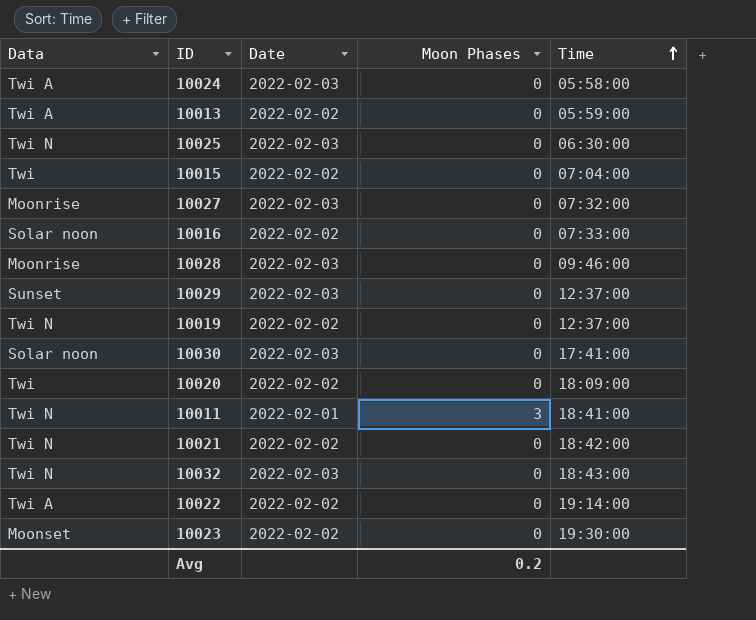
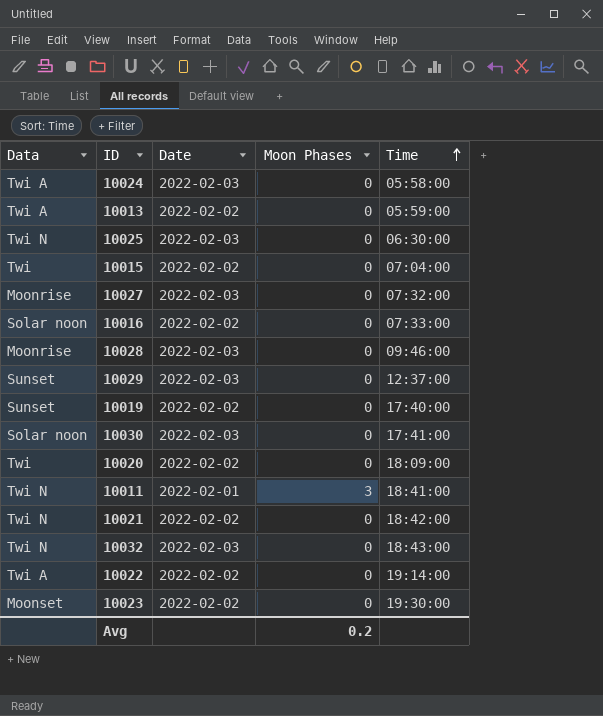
10019 | Data: Twi N -> Sunset
10019 | Time: 12:37:00 -> 17:40:00

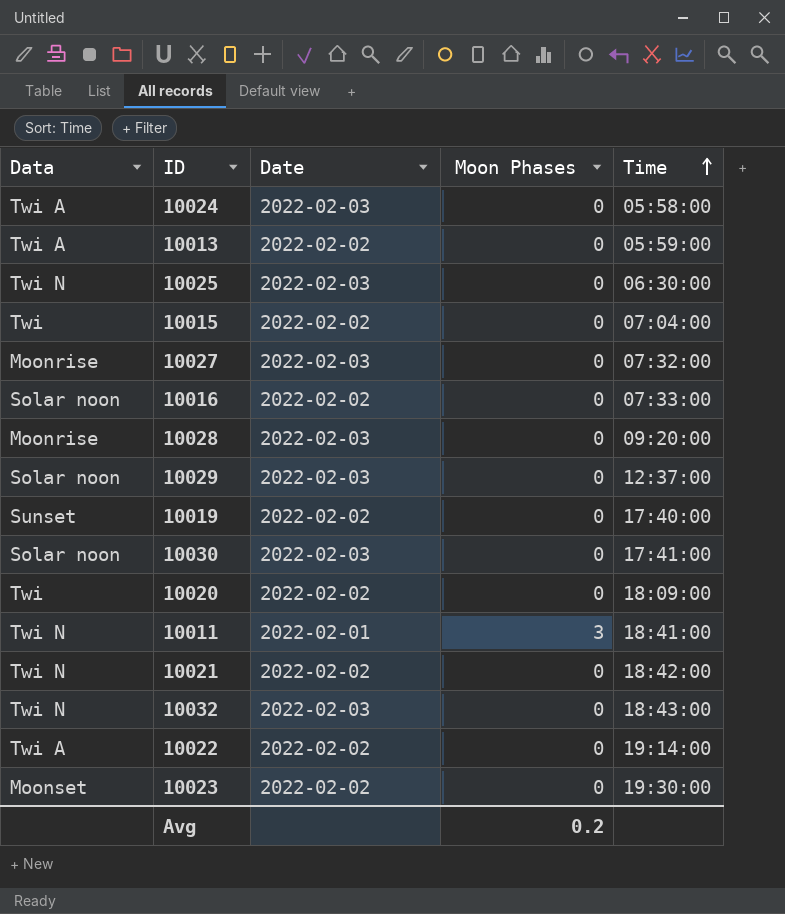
10028 | Time: 09:46:00 -> 09:20:00
10029 | Data: Sunset -> Solar noon

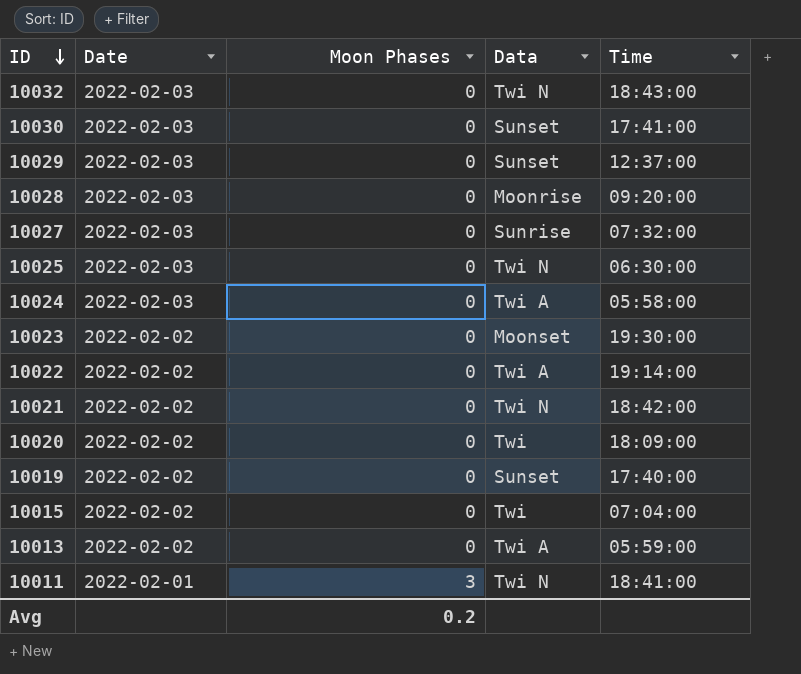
row order: Time ascending -> ID descending
column Data | position: 1 -> 4
row 10016: Solar noon | 2022-02-02 | 0 | 07:33:00 -> none
10030 | Data: Solar noon -> Sunset
10029 | Data: Solar noon -> Sunset
10027 | Data: Moonrise -> Sunrise

